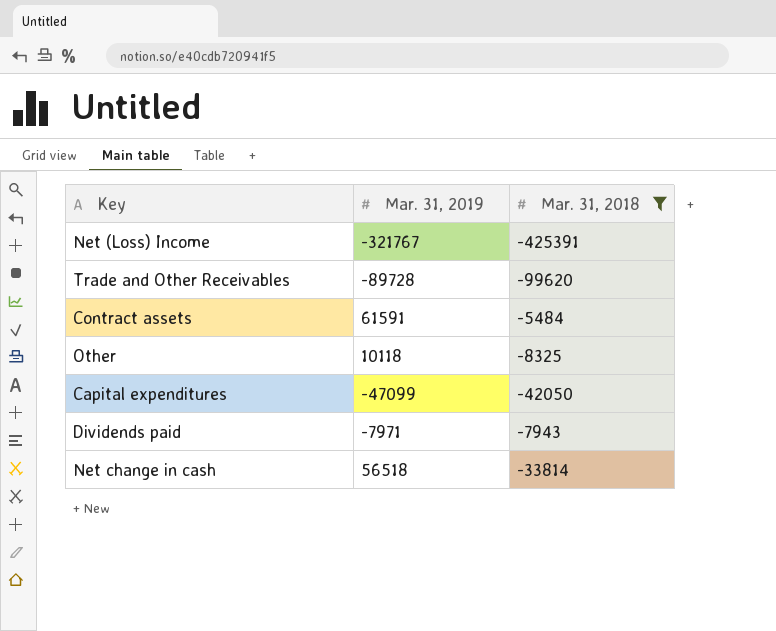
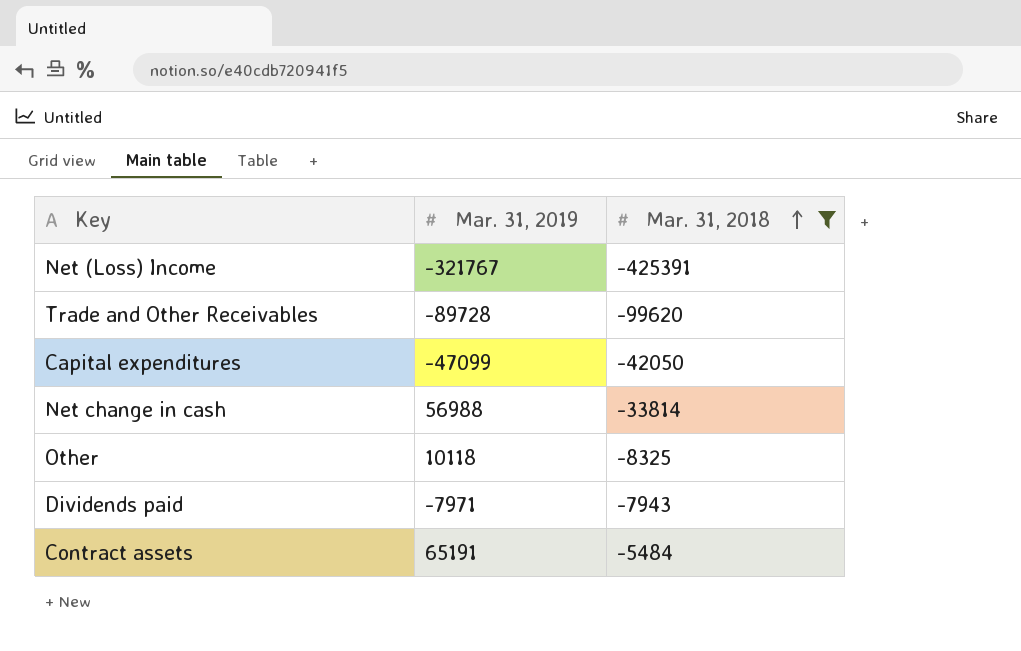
row order: none -> Mar. 31, 2018 ascending
Net change in cash | Mar. 31, 2019: 56518 -> 56988
Contract assets | Mar. 31, 2019: 61591 -> 65191

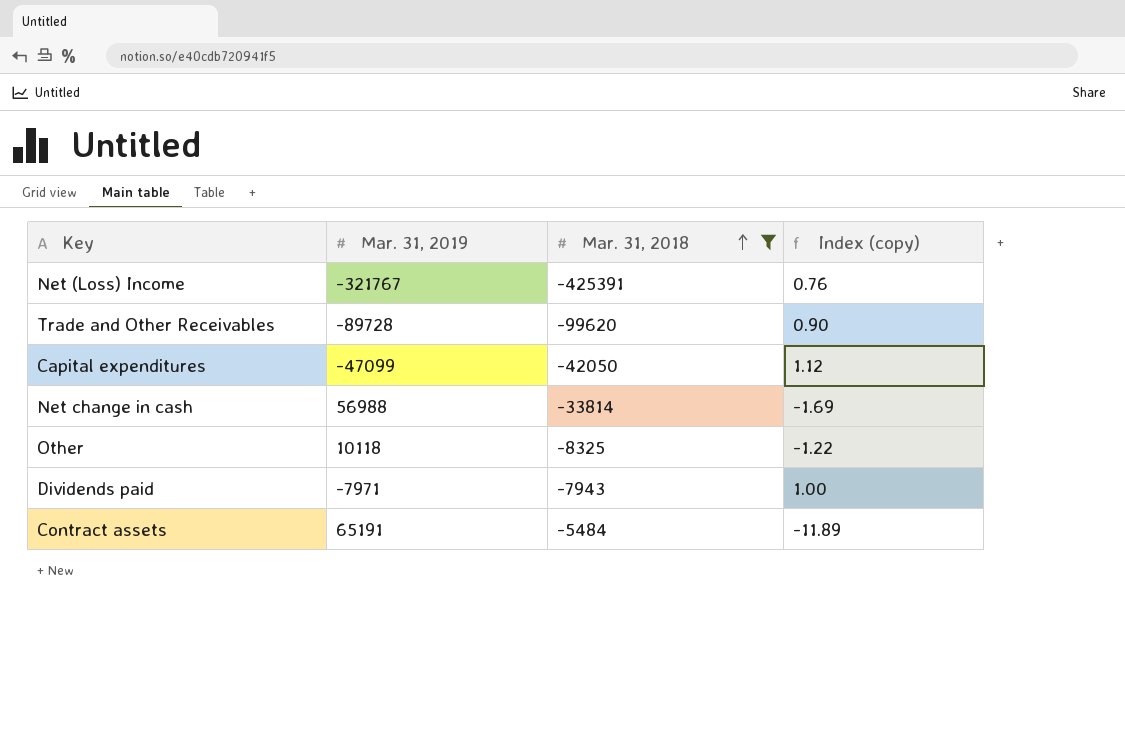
column Index (copy) | formula: none -> [Mar. 31, 2019] / [Mar. 31, 2018]

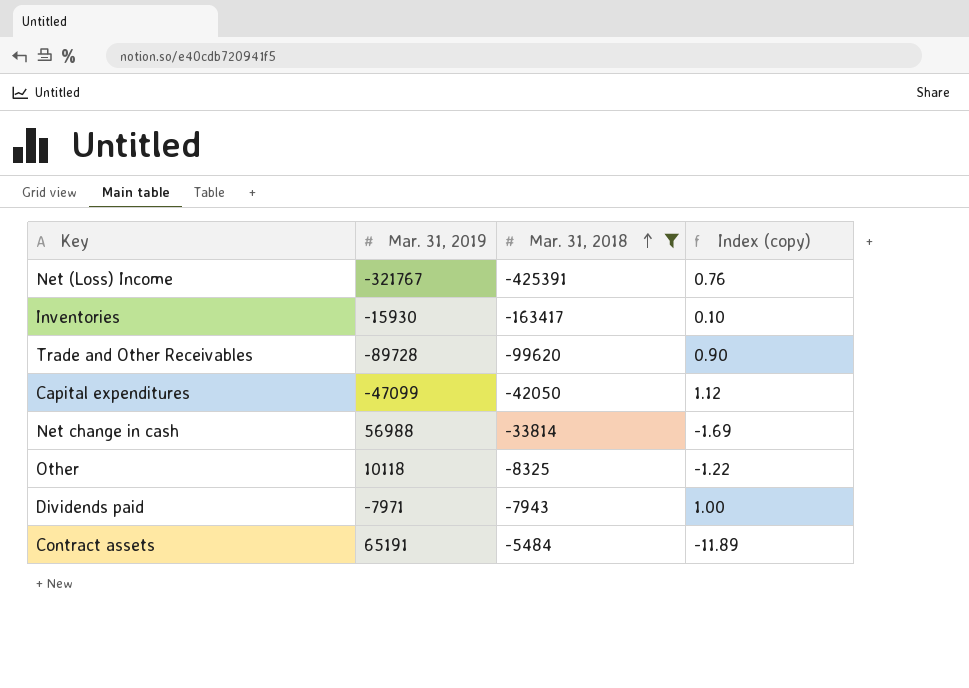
row Inventories: none -> -15930 | -163417 | 0.10

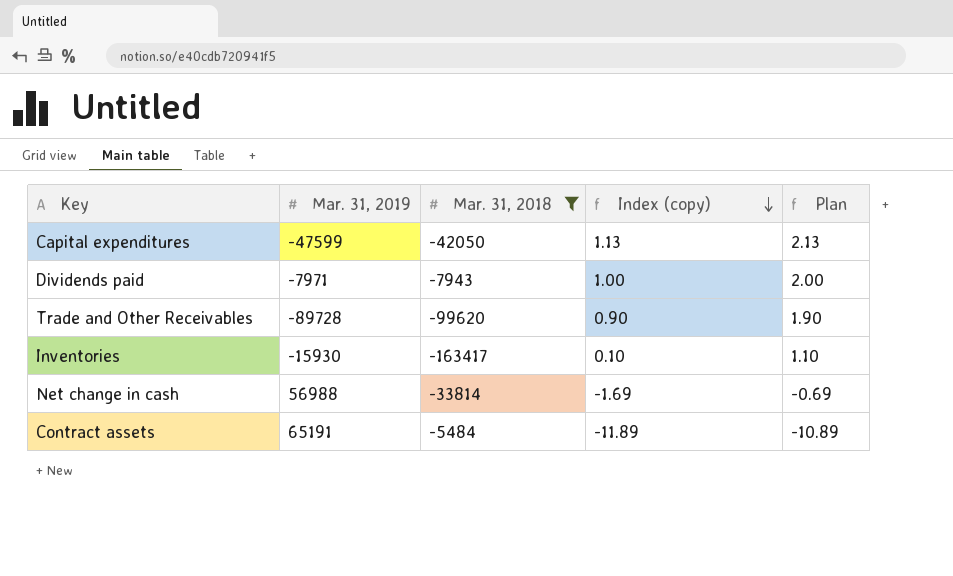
row order: Mar. 31, 2018 ascending -> Index (copy) descending
column Plan | formula: none -> [Index (copy)] + 1
row Net (Loss) Income: -321767 | -425391 | 0.76 -> none
row Other: 10118 | -8325 | -1.22 -> none
Capital expenditures | Mar. 31, 2019: -47099 -> -47599
Capital expenditures | Index (copy): 1.12 -> 1.13

